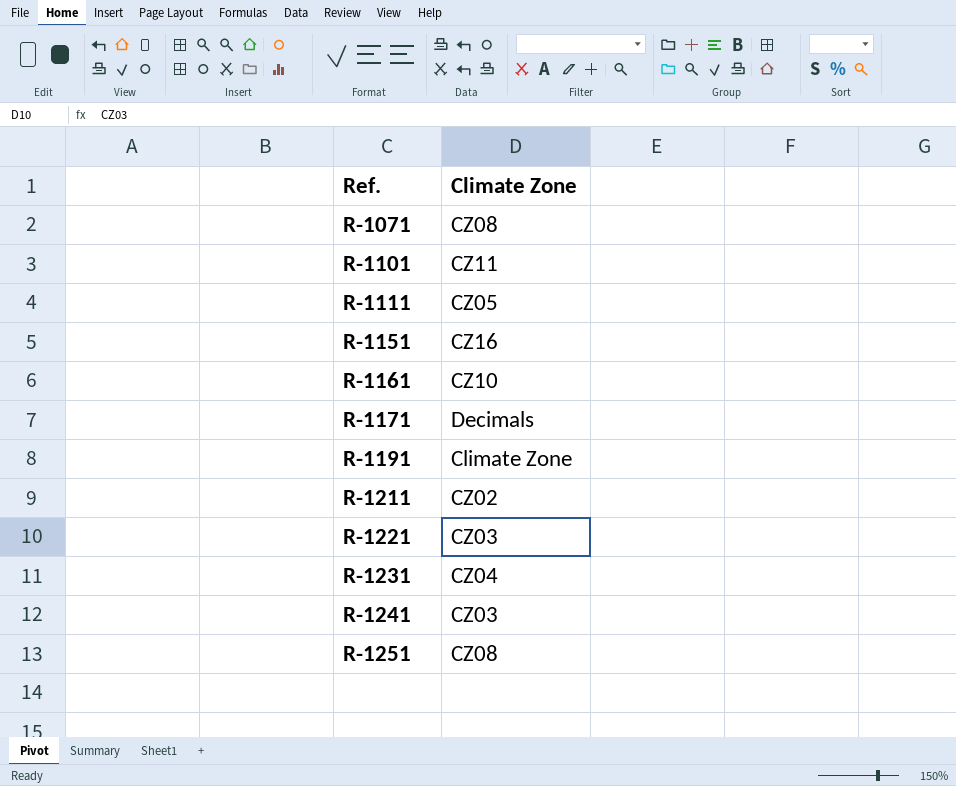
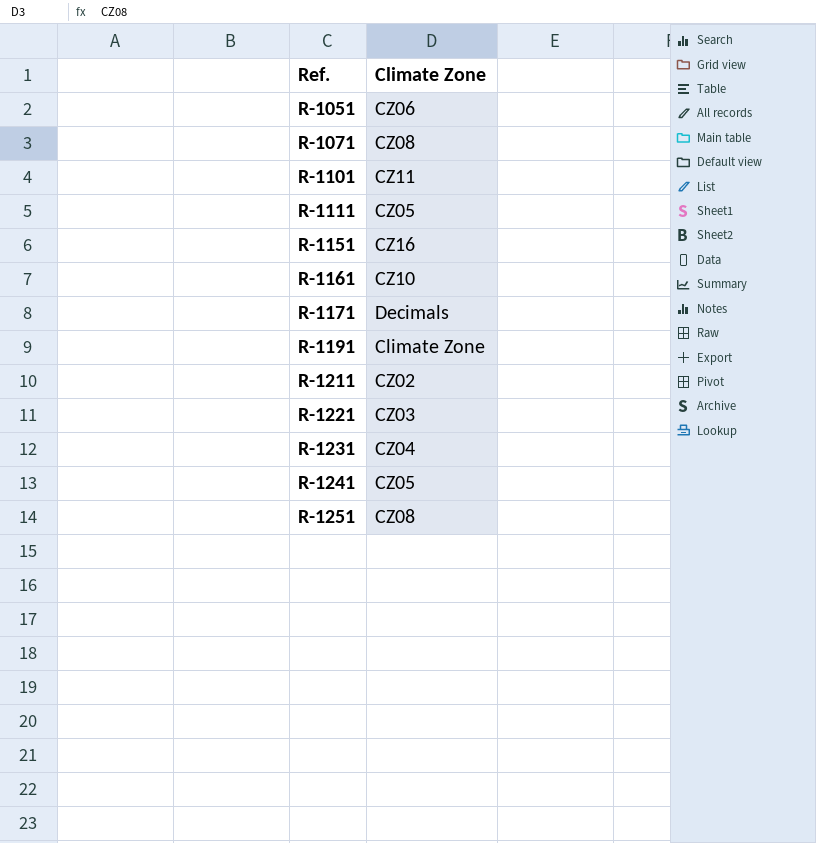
row R-1051: none -> CZ06
R-1241 | Climate Zone: CZ03 -> CZ05

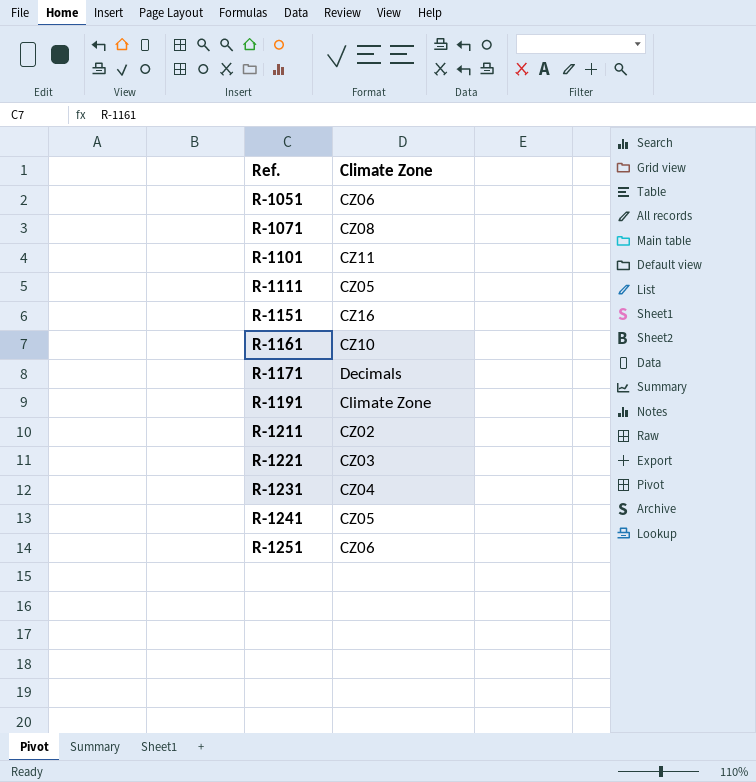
R-1251 | Climate Zone: CZ08 -> CZ06

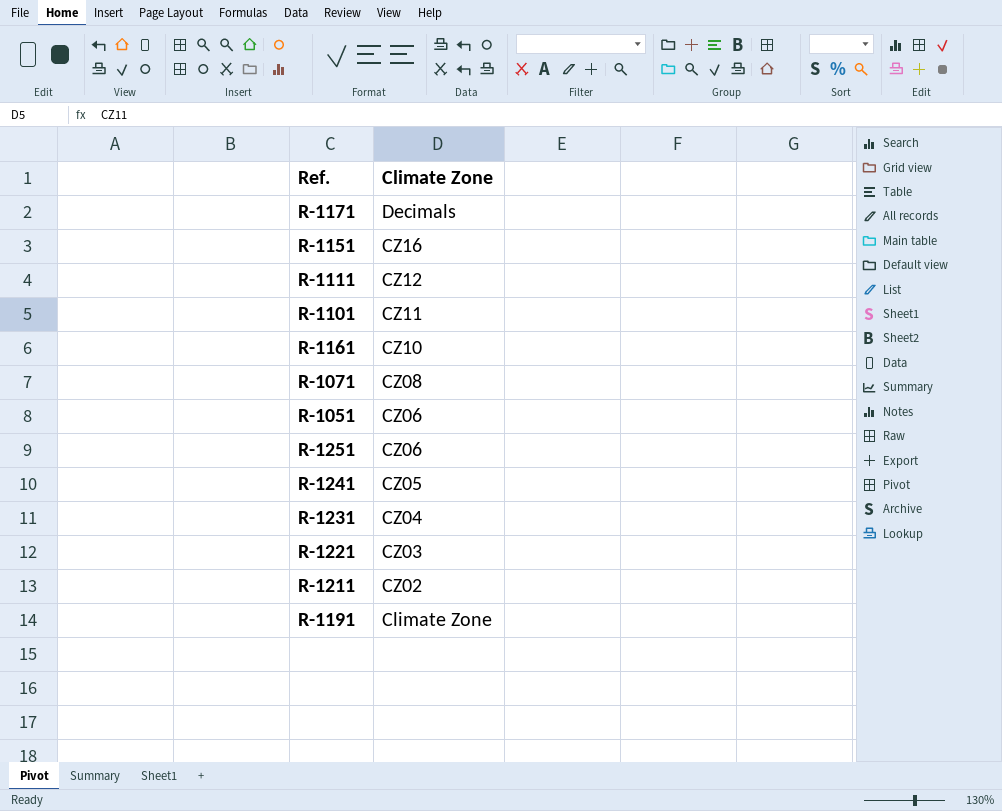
row order: Ref. ascending -> Climate Zone descending
R-1111 | Climate Zone: CZ05 -> CZ12

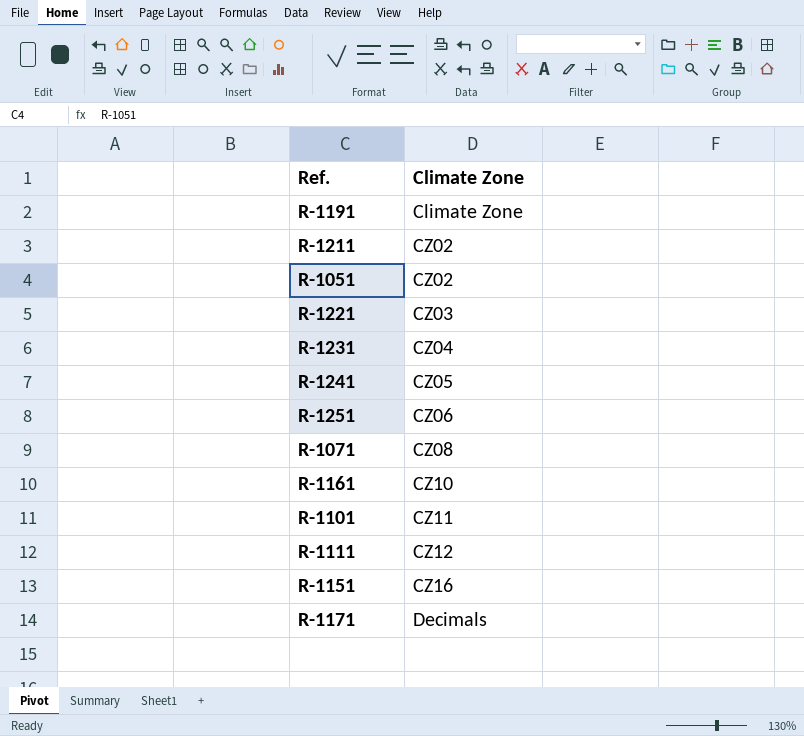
row order: Climate Zone descending -> Climate Zone ascending
R-1051 | Climate Zone: CZ06 -> CZ02

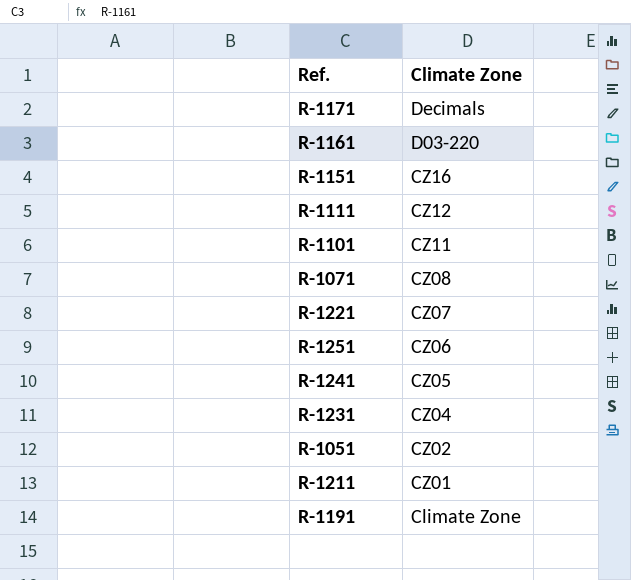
row order: Climate Zone ascending -> Climate Zone descending
R-1161 | Climate Zone: CZ10 -> D03-220
R-1221 | Climate Zone: CZ03 -> CZ07
R-1211 | Climate Zone: CZ02 -> CZ01

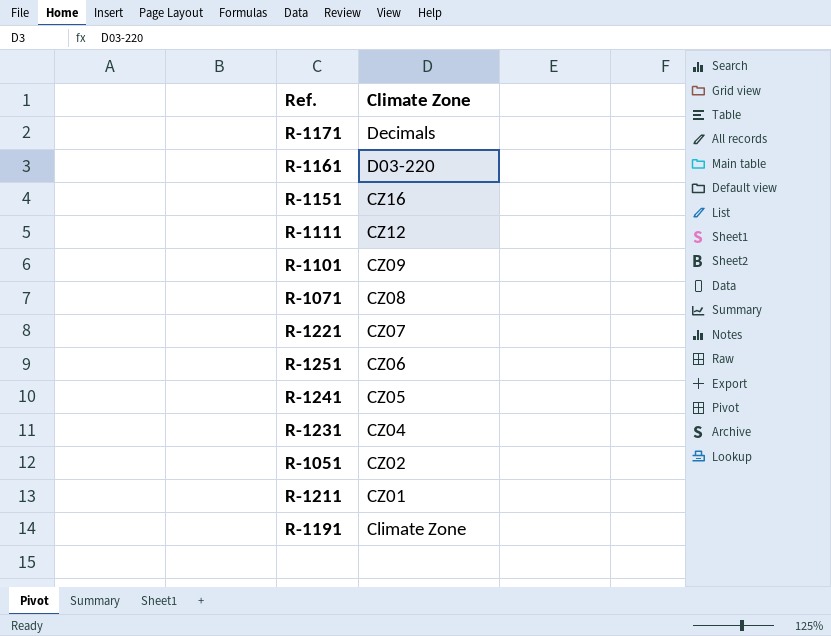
R-1101 | Climate Zone: CZ11 -> CZ09

